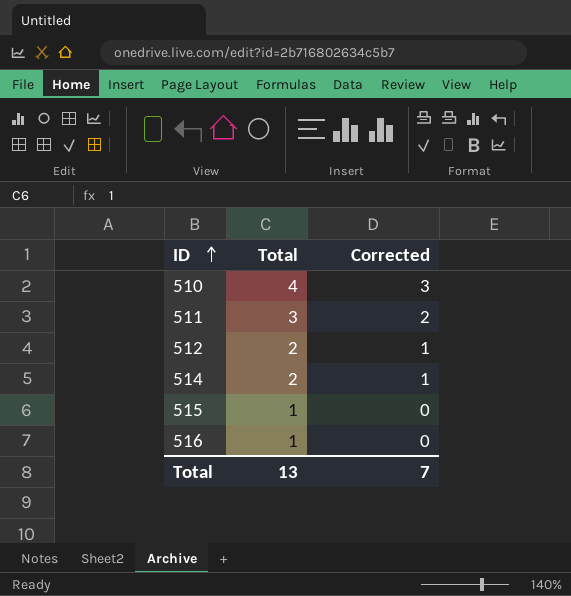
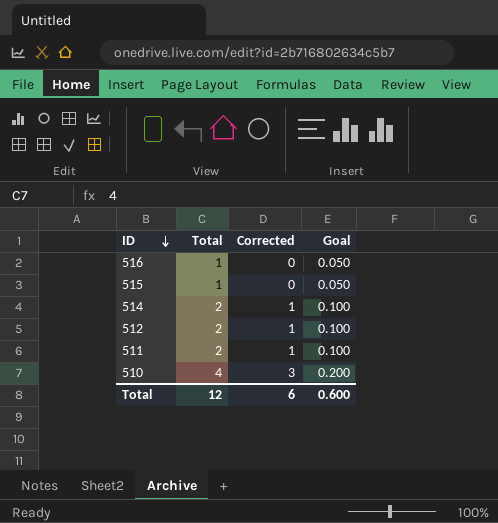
row order: ID ascending -> ID descending
column Goal | formula: none -> [Total] * 0.05
511 | Total: 3 -> 2
511 | Corrected: 2 -> 1
Total | Total: 13 -> 12
Total | Corrected: 7 -> 6

